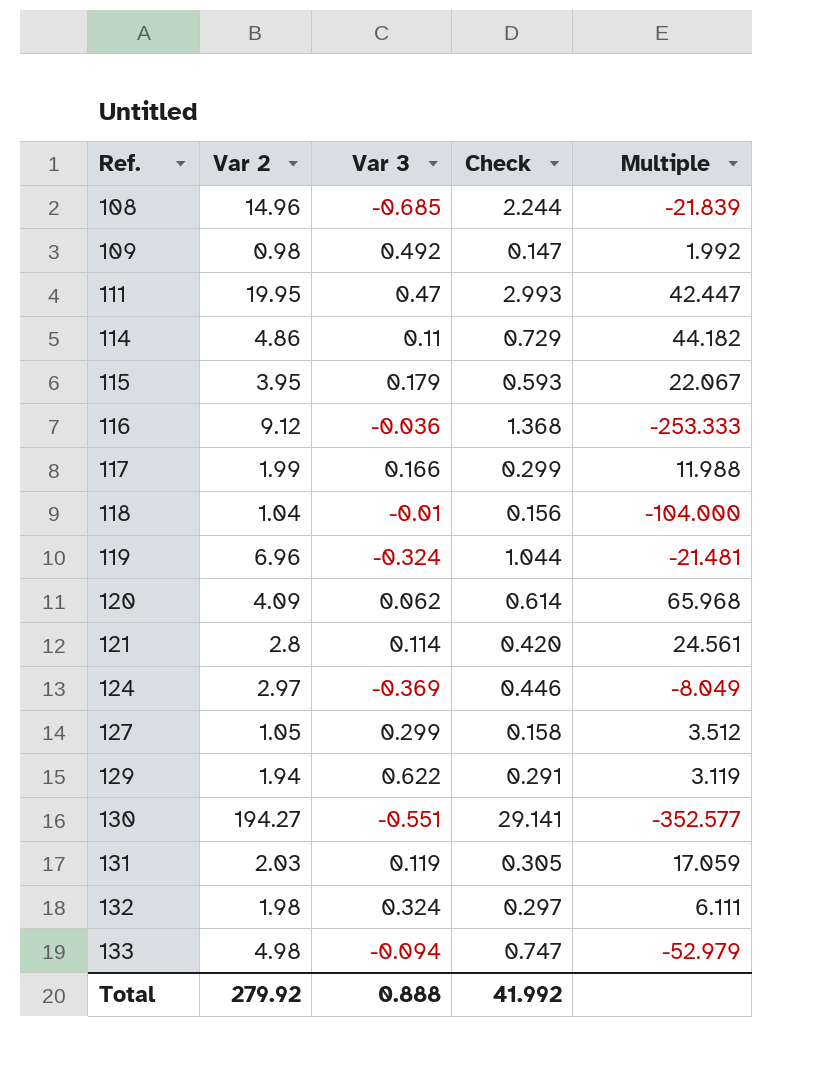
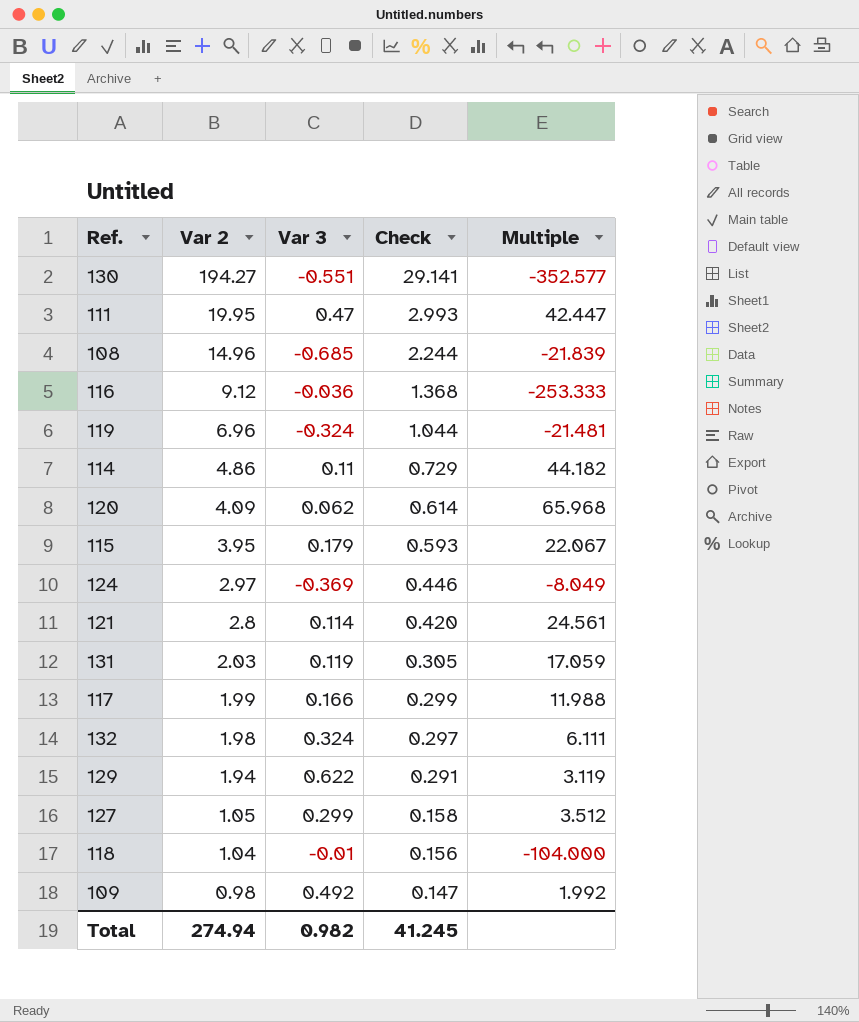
row order: Ref. ascending -> Var 2 descending
row 133: 4.98 | -0.094 | 0.747 | -52.979 -> none
Total | Var 2: 279.92 -> 274.94
Total | Var 3: 0.888 -> 0.982
Total | Check: 41.992 -> 41.245

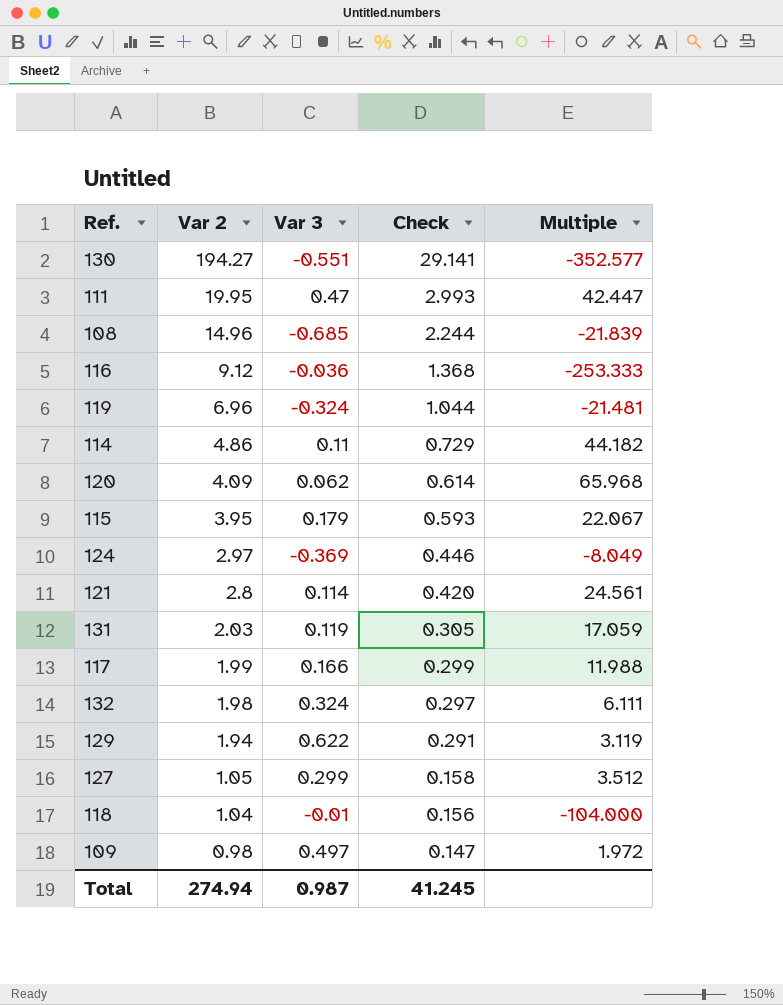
109 | Var 3: 0.492 -> 0.497
109 | Multiple: 1.992 -> 1.972
Total | Var 3: 0.982 -> 0.987

